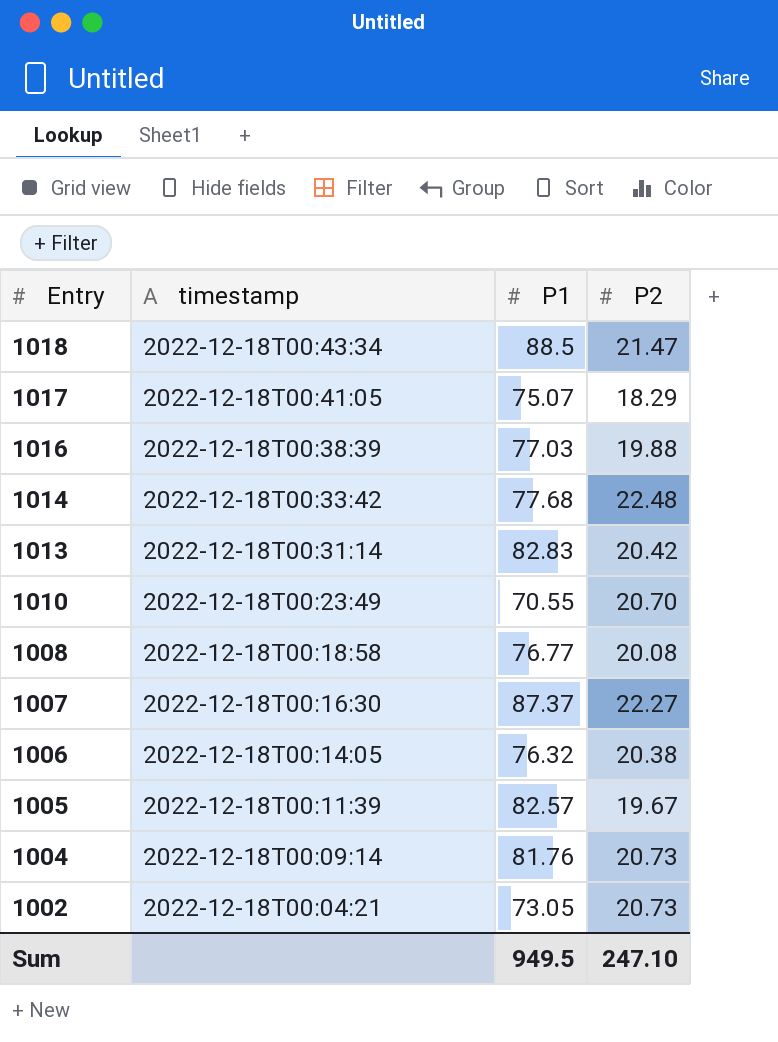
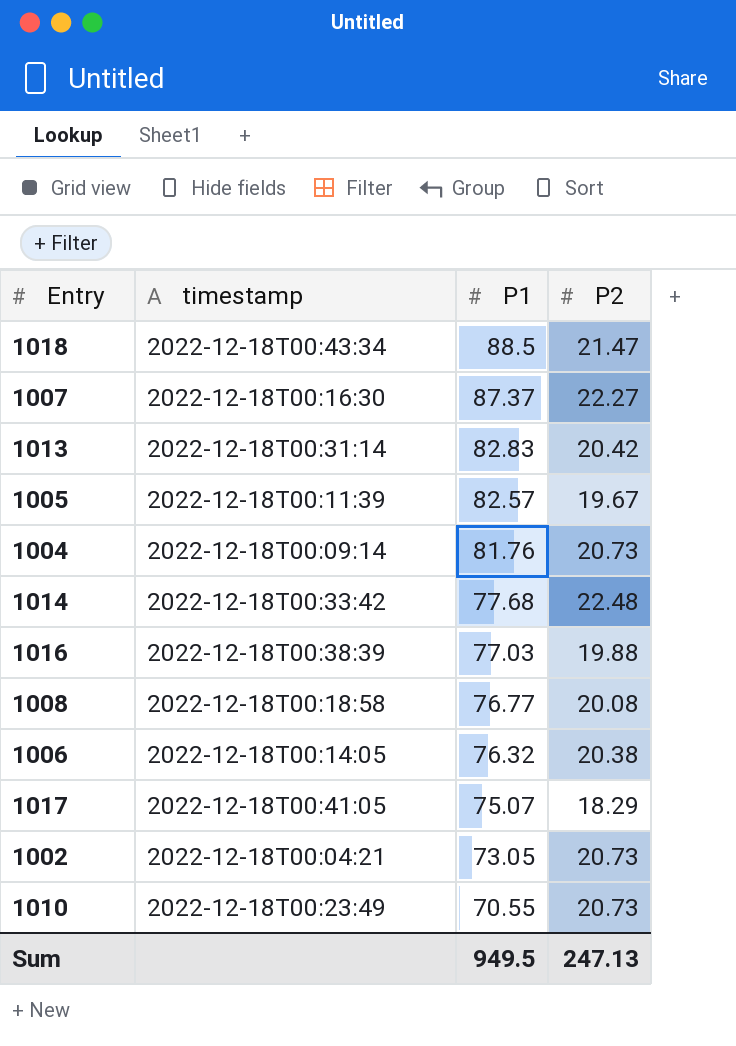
row order: Entry descending -> P1 descending
1010 | P2: 20.70 -> 20.73
Sum | P2: 247.10 -> 247.13

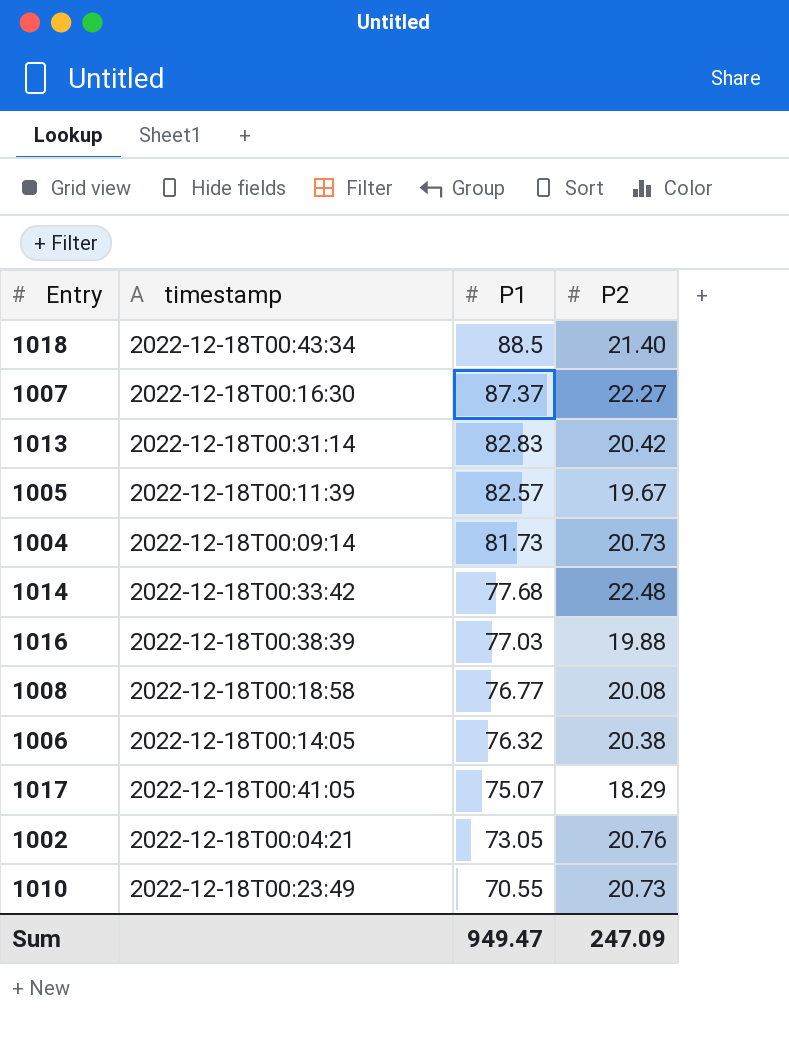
1018 | P2: 21.47 -> 21.40
1004 | P1: 81.76 -> 81.73
1002 | P2: 20.73 -> 20.76
Sum | P1: 949.5 -> 949.47
Sum | P2: 247.13 -> 247.09

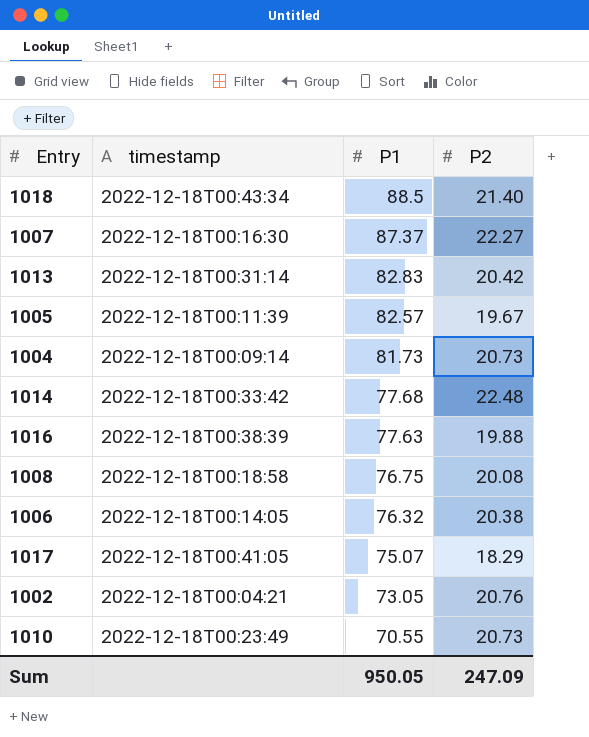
1016 | P1: 77.03 -> 77.63
1008 | P1: 76.77 -> 76.75
Sum | P1: 949.47 -> 950.05

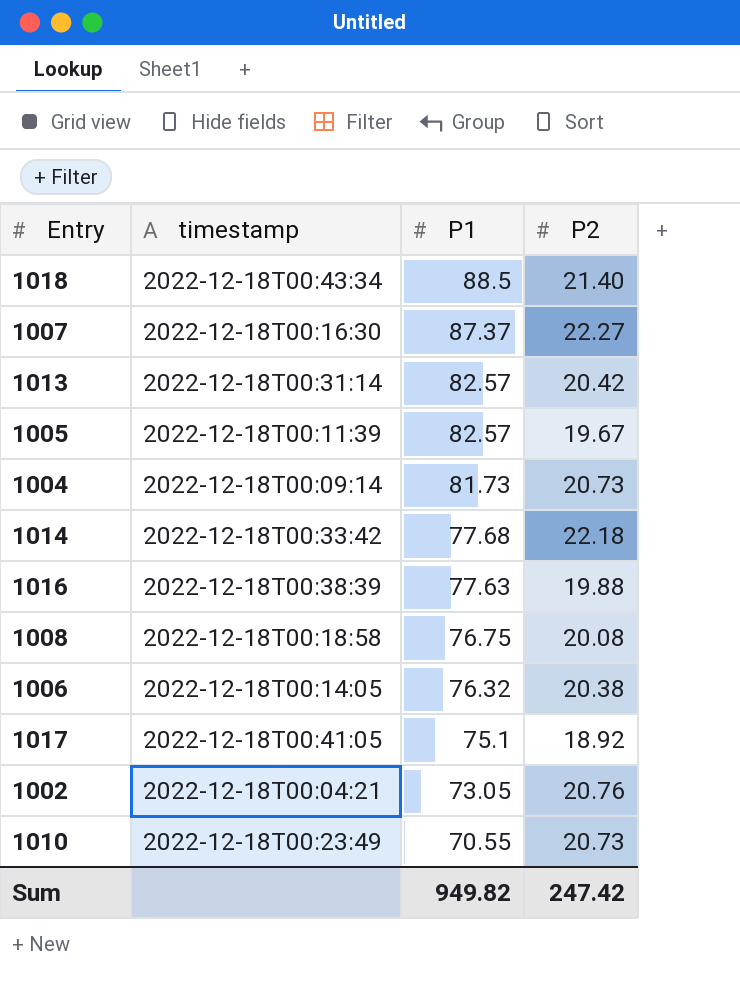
1013 | P1: 82.83 -> 82.57
1014 | P2: 22.48 -> 22.18
1017 | P1: 75.07 -> 75.1
1017 | P2: 18.29 -> 18.92
Sum | P1: 950.05 -> 949.82
Sum | P2: 247.09 -> 247.42

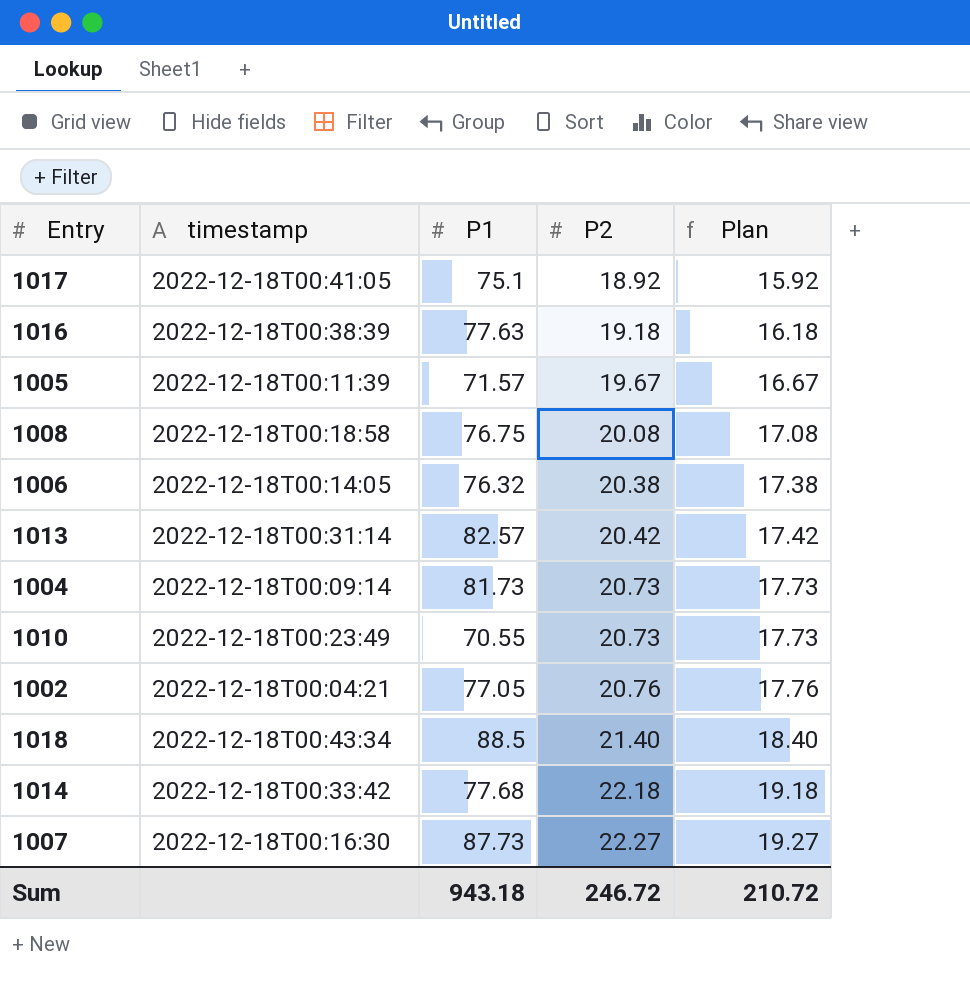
row order: P1 descending -> P2 ascending
column Plan | formula: none -> [P2] - 3
1016 | P2: 19.88 -> 19.18
1005 | P1: 82.57 -> 71.57
1002 | P1: 73.05 -> 77.05
1007 | P1: 87.37 -> 87.73
Sum | P1: 949.82 -> 943.18
Sum | P2: 247.42 -> 246.72

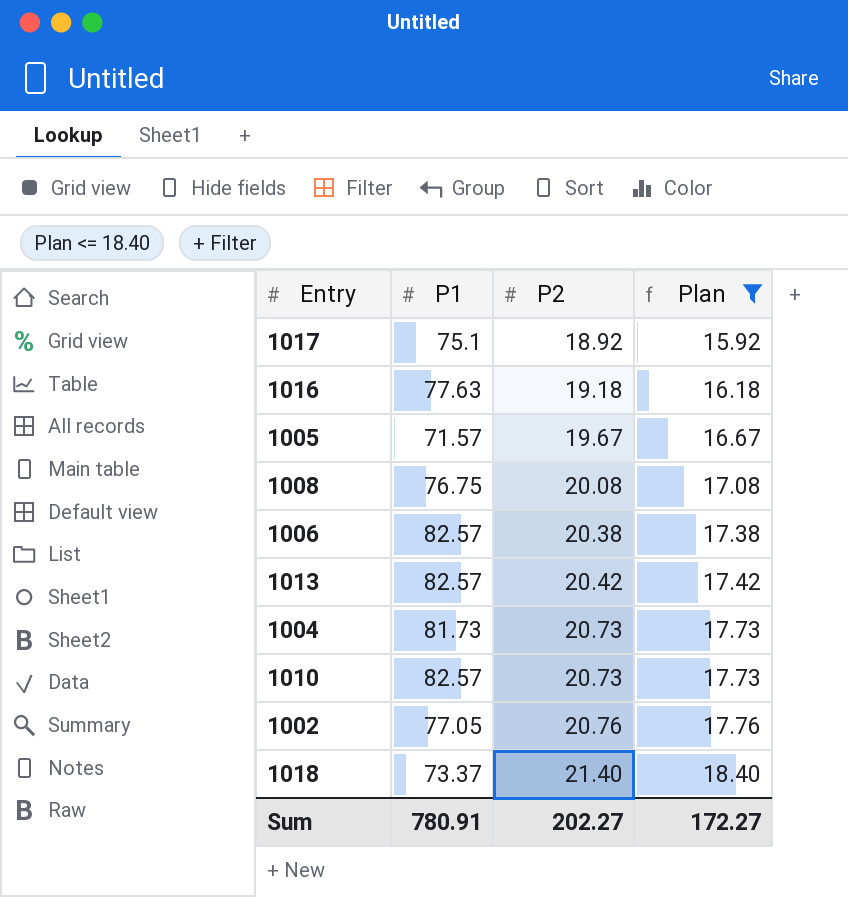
filter: none -> Plan <= 18.40
column timestamp | position: 2 -> none
1006 | P1: 76.32 -> 82.57
1010 | P1: 70.55 -> 82.57
1018 | P1: 88.5 -> 73.37
Sum | P1: 943.18 -> 780.91
Sum | P2: 246.72 -> 202.27
Sum | Plan: 210.72 -> 172.27

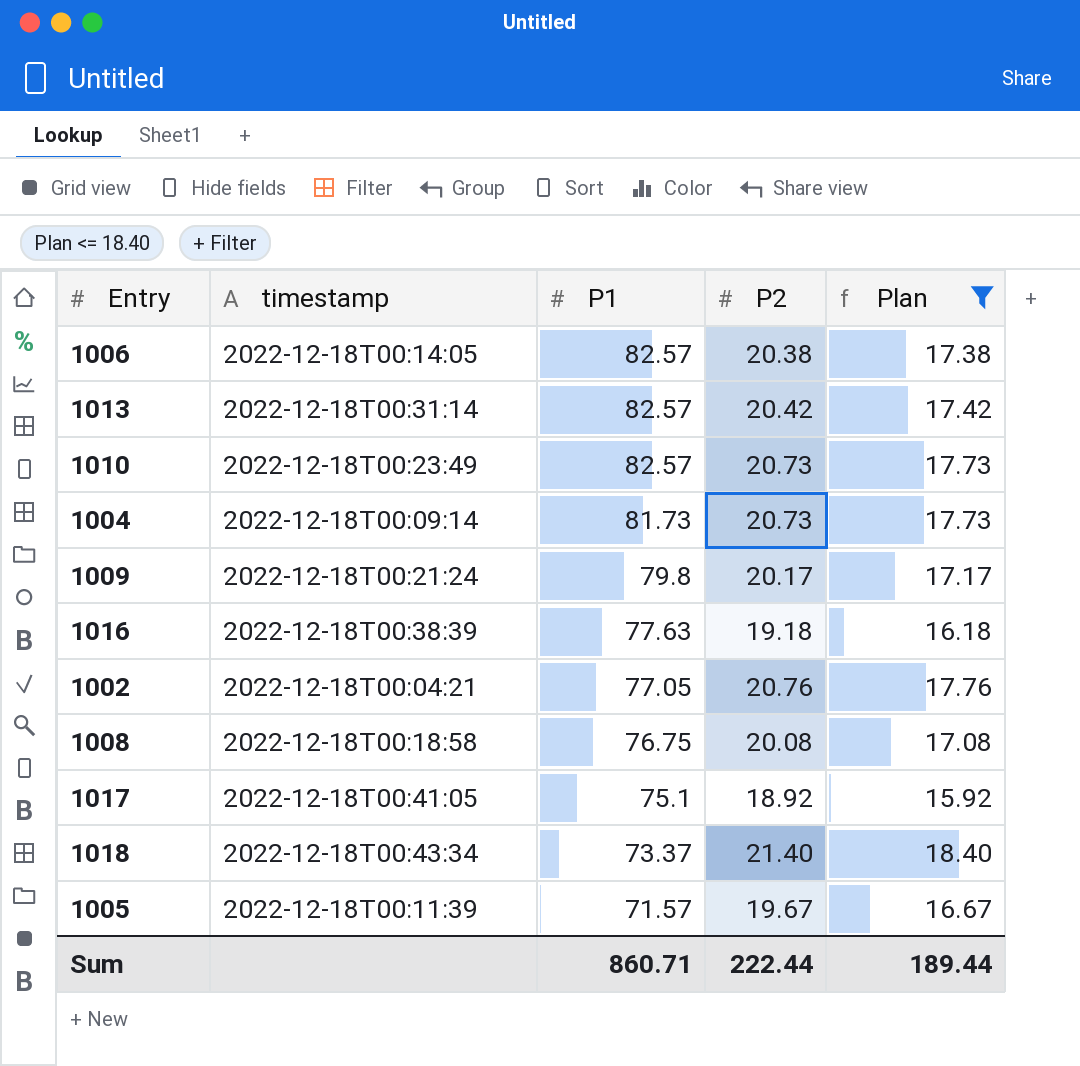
row order: P2 ascending -> P1 descending
column timestamp | position: none -> 2
row 1009: none -> 2022-12-18T00:21:24 | 79.8 | 20.17 | 17.17
Sum | P1: 780.91 -> 860.71
Sum | P2: 202.27 -> 222.44
Sum | Plan: 172.27 -> 189.44

